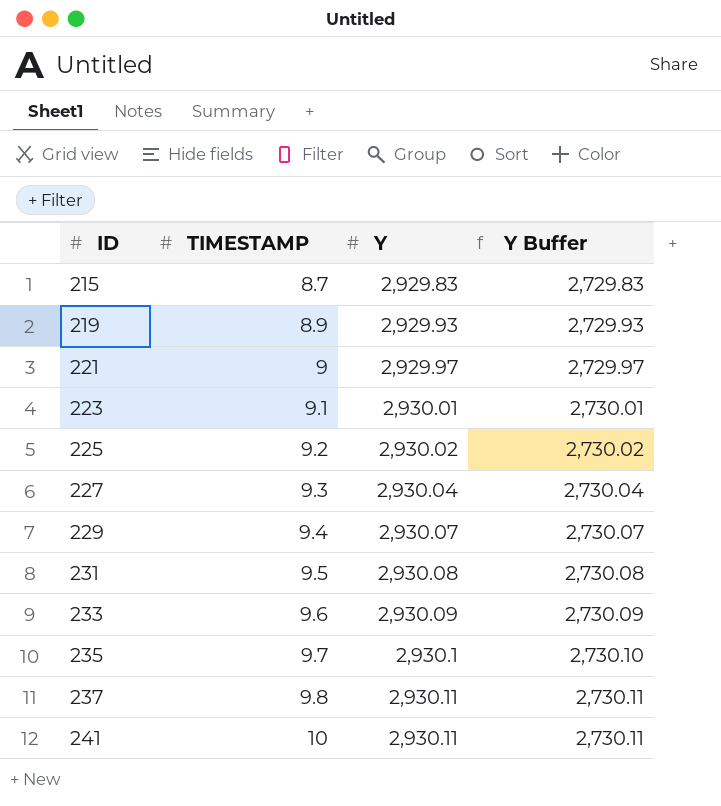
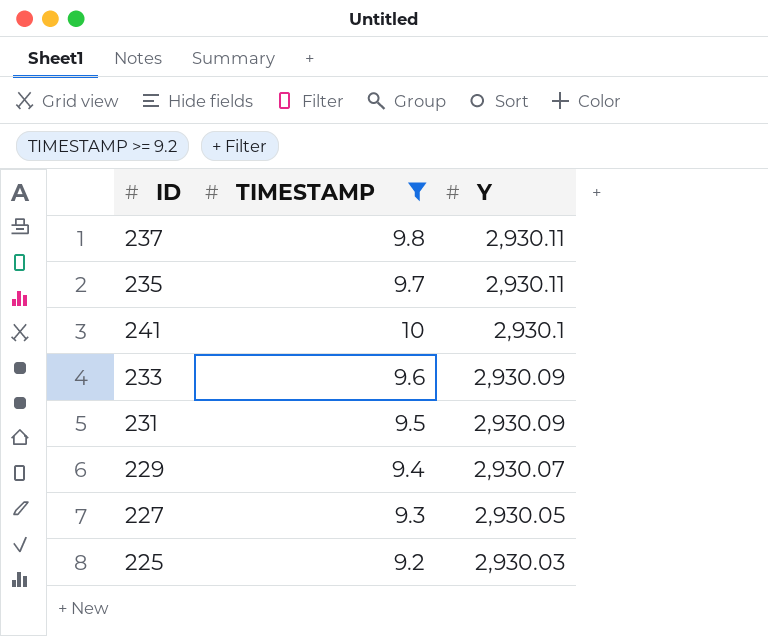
filter: none -> TIMESTAMP >= 9.2
row order: ID ascending -> Y descending
column Y Buffer | formula: [Y] - 200 -> none
235 | Y: 2,930.1 -> 2,930.11
241 | Y: 2,930.11 -> 2,930.1
231 | Y: 2,930.08 -> 2,930.09
227 | Y: 2,930.04 -> 2,930.05
225 | Y: 2,930.02 -> 2,930.03

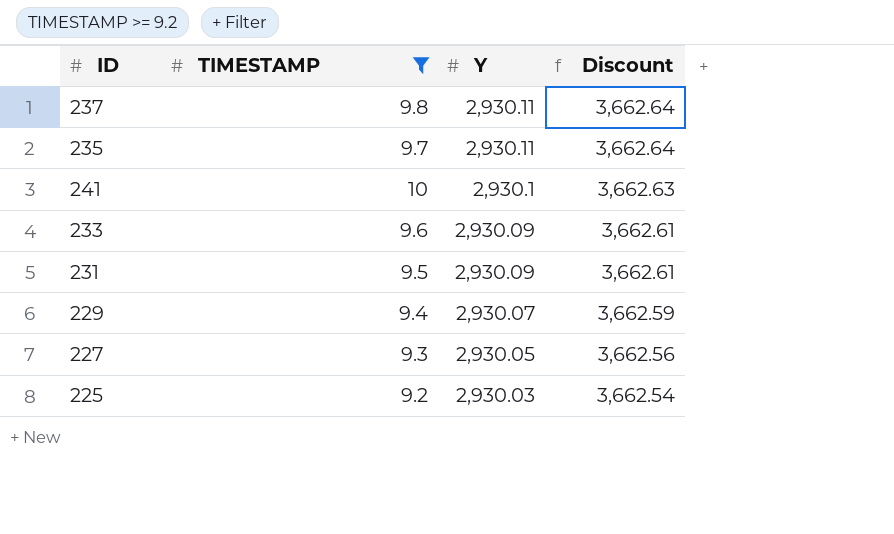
column Discount | formula: none -> [Y] * 1.25

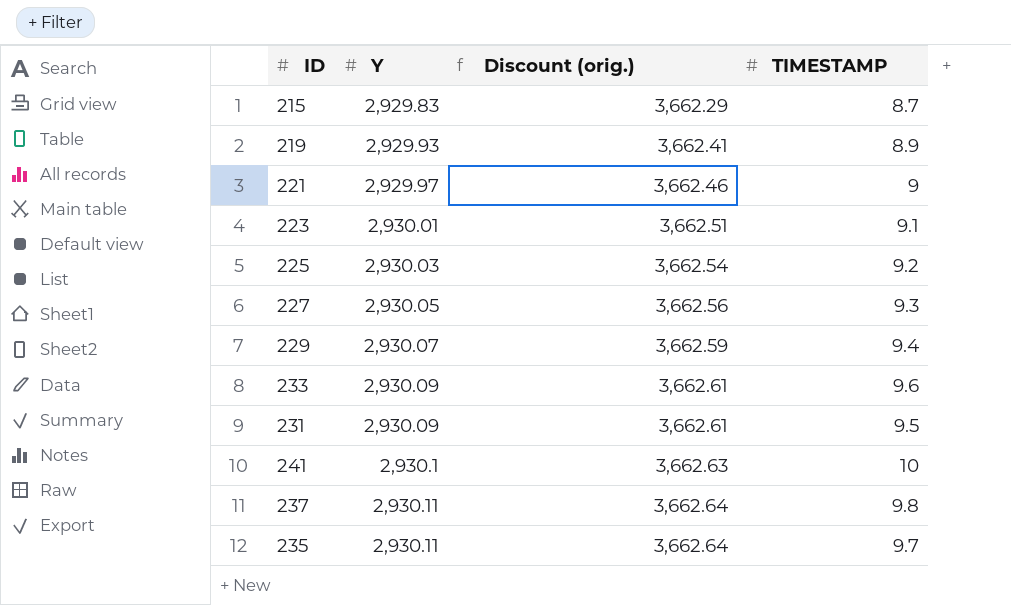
filter: TIMESTAMP >= 9.2 -> none
row order: Y descending -> Y ascending
column name: Discount -> Discount (orig.)
column TIMESTAMP | position: 2 -> 4

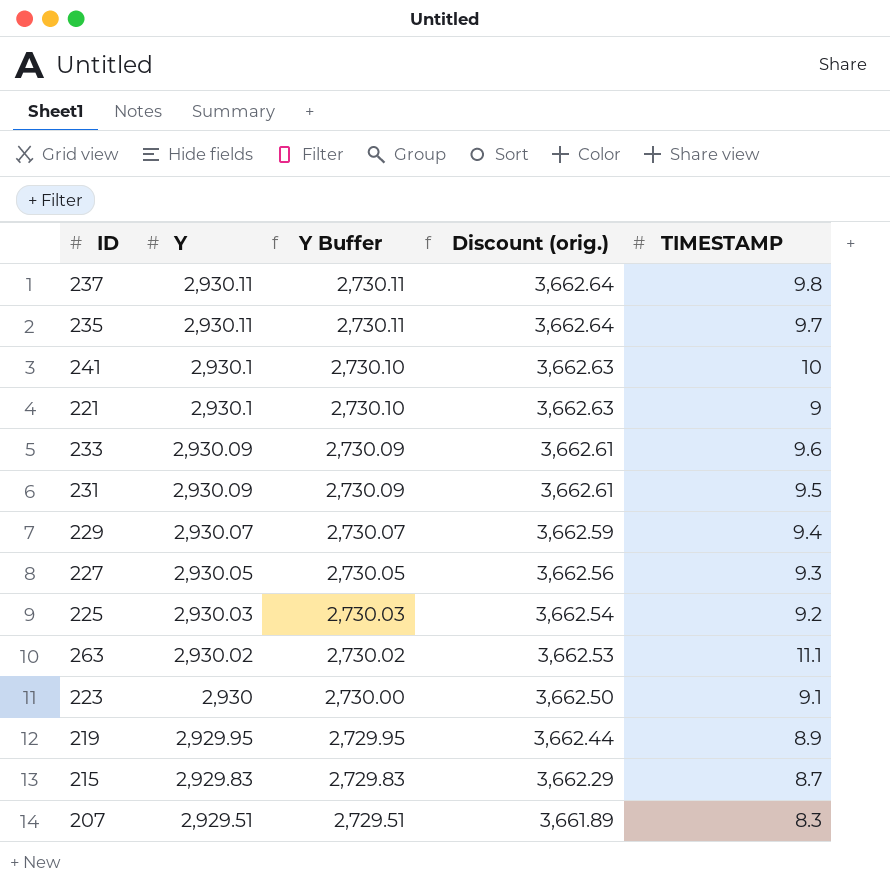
row order: Y ascending -> Y descending
column Y Buffer | formula: none -> [Y] - 200
221 | Y: 2,929.97 -> 2,930.1
221 | Discount (orig.): 3,662.46 -> 3,662.63
row 263: none -> 2,930.02 | 2,730.02 | 3,662.53 | 11.1
223 | Y: 2,930.01 -> 2,930
223 | Discount (orig.): 3,662.51 -> 3,662.50
219 | Y: 2,929.93 -> 2,929.95
219 | Discount (orig.): 3,662.41 -> 3,662.44
row 207: none -> 2,929.51 | 2,729.51 | 3,661.89 | 8.3

